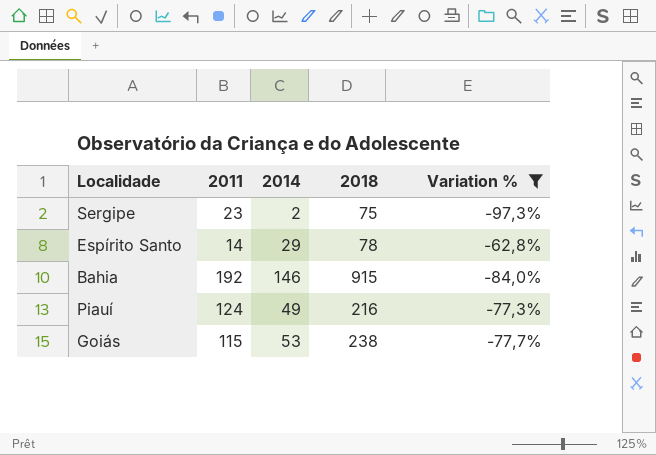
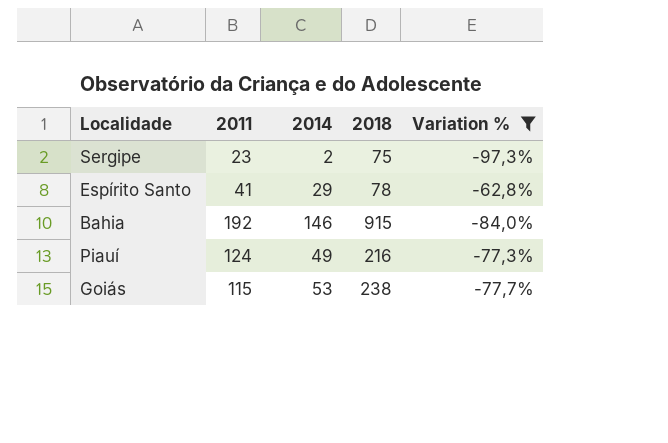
Espírito Santo | 2011: 14 -> 41

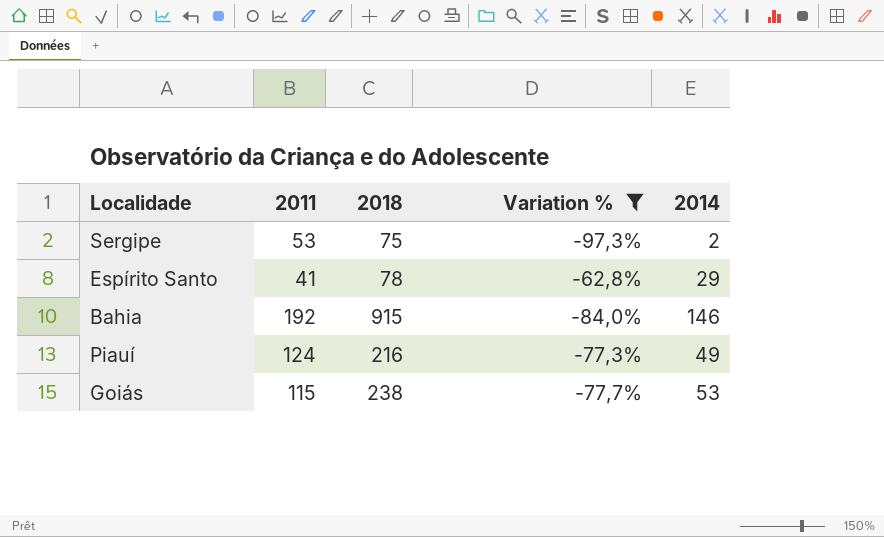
column 2014 | position: 3 -> 5
Sergipe | 2011: 23 -> 53

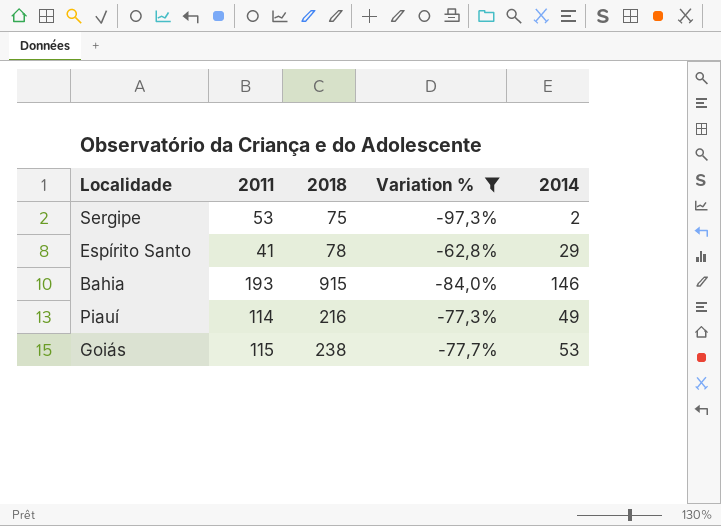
Bahia | 2011: 192 -> 193
Piauí | 2011: 124 -> 114

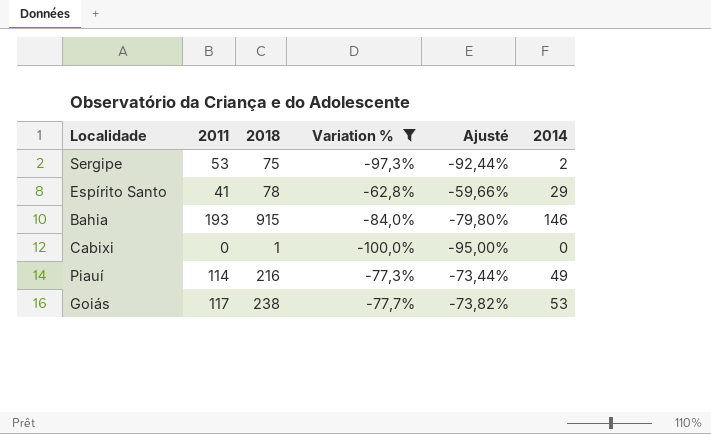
column Ajusté | formula: none -> [Variation %] * 0,95
row Cabixi: none -> 0 | 1 | -100,0% | -95,00% | 0
Goiás | 2011: 115 -> 117

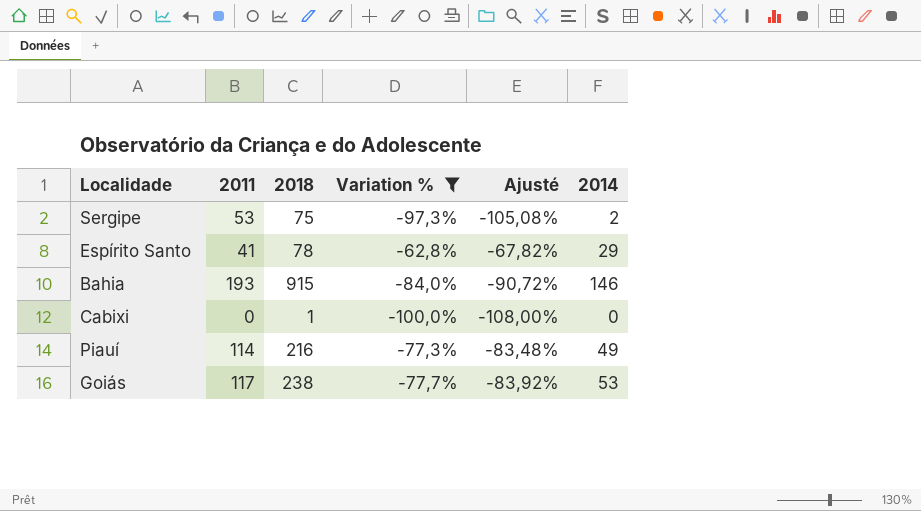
column Ajusté | formula: [Variation %] * 0,95 -> [Variation %] * 1,08

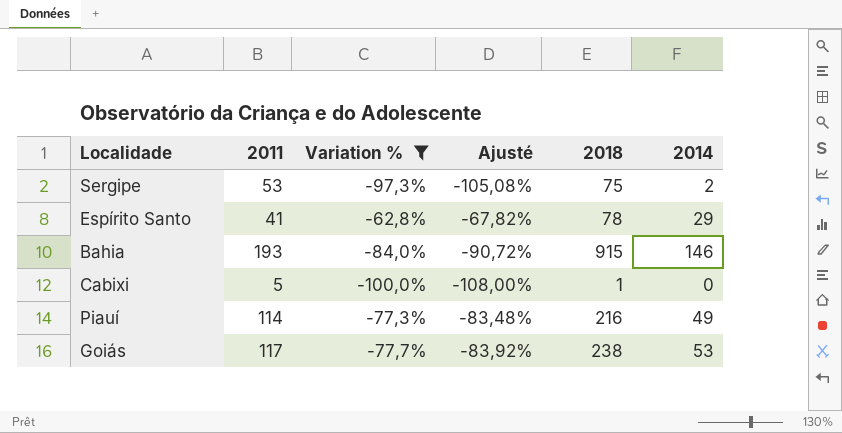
column 2018 | position: 3 -> 5
Cabixi | 2011: 0 -> 5

